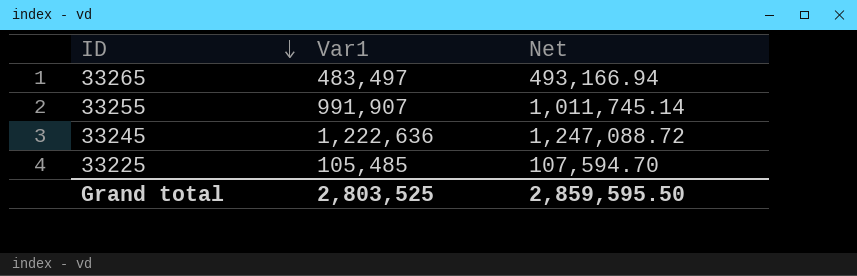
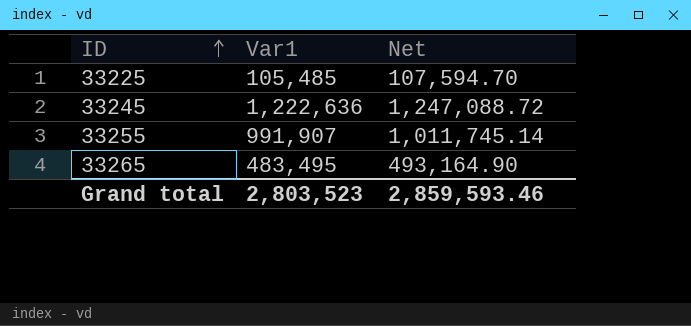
row order: ID descending -> ID ascending
33265 | Var1: 483,497 -> 483,495
33265 | Net: 493,166.94 -> 493,164.90
Grand total | Var1: 2,803,525 -> 2,803,523
Grand total | Net: 2,859,595.50 -> 2,859,593.46

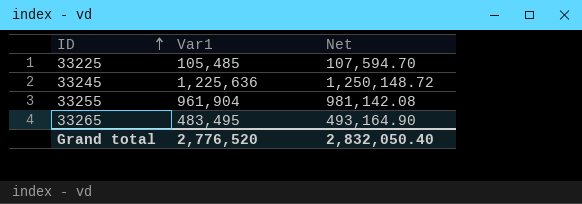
33245 | Var1: 1,222,636 -> 1,225,636
33245 | Net: 1,247,088.72 -> 1,250,148.72
33255 | Var1: 991,907 -> 961,904
33255 | Net: 1,011,745.14 -> 981,142.08
Grand total | Var1: 2,803,523 -> 2,776,520
Grand total | Net: 2,859,593.46 -> 2,832,050.40

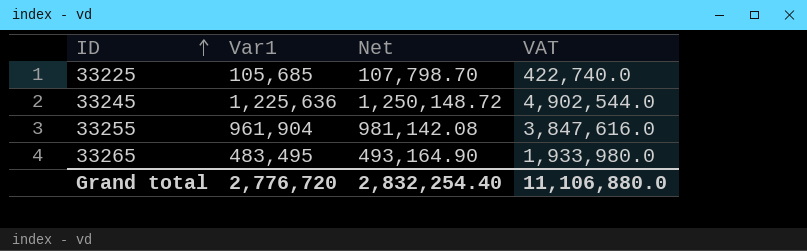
column VAT | formula: none -> [Var1] * 4
33225 | Var1: 105,485 -> 105,685
33225 | Net: 107,594.70 -> 107,798.70
Grand total | Var1: 2,776,520 -> 2,776,720
Grand total | Net: 2,832,050.40 -> 2,832,254.40

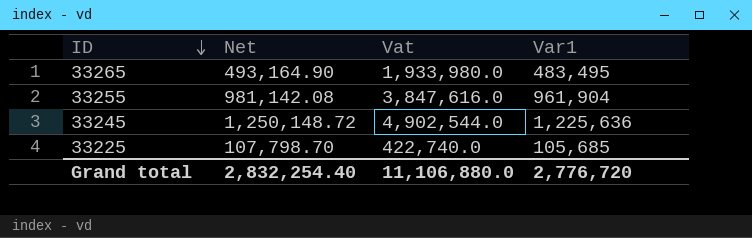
row order: ID ascending -> ID descending
column name: VAT -> Vat
column Var1 | position: 2 -> 4

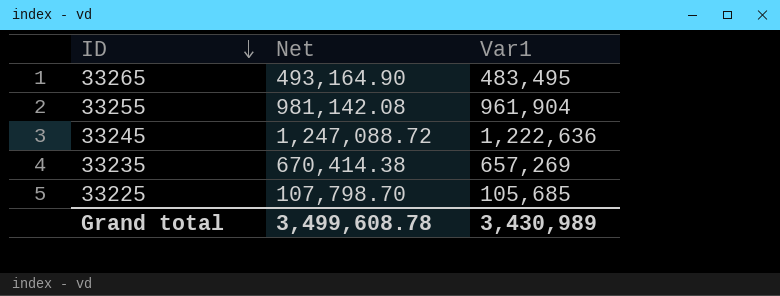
column Vat | formula: [Var1] * 4 -> none
33245 | Net: 1,250,148.72 -> 1,247,088.72
33245 | Var1: 1,225,636 -> 1,222,636
row 33235: none -> 670,414.38 | 657,269
Grand total | Net: 2,832,254.40 -> 3,499,608.78
Grand total | Var1: 2,776,720 -> 3,430,989

